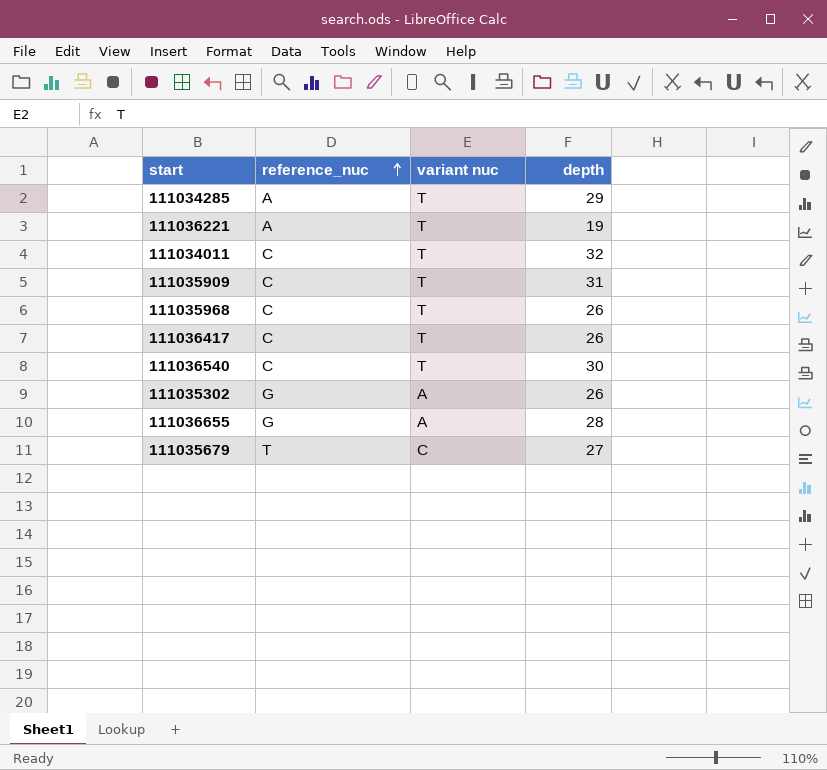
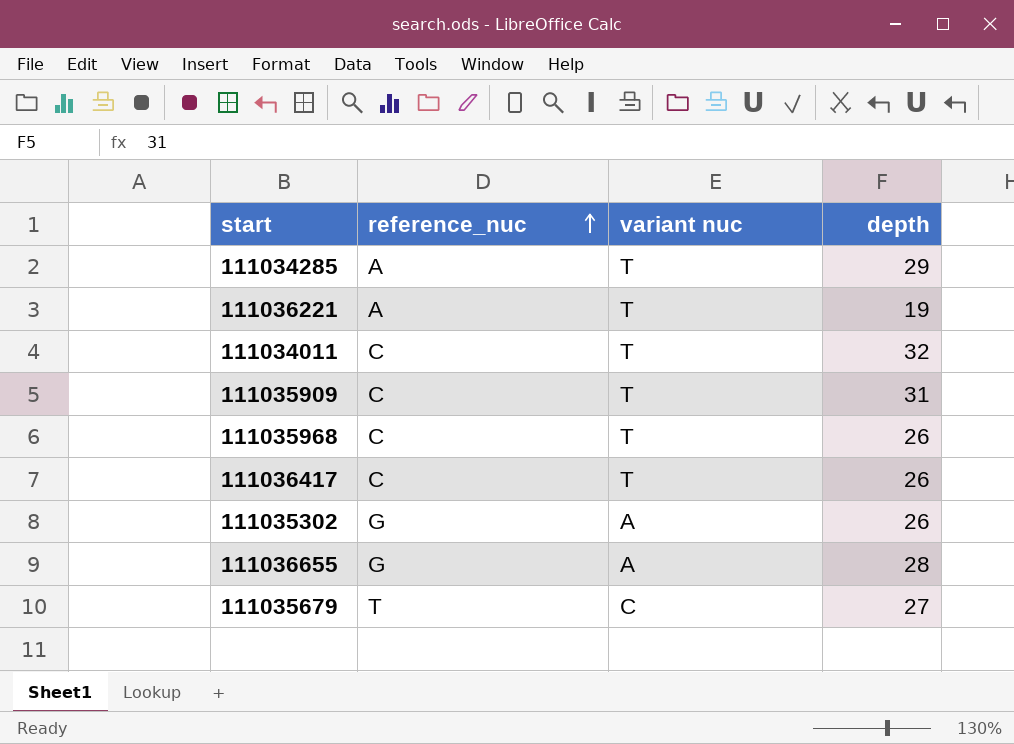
row 111036540: C | T | 30 -> none

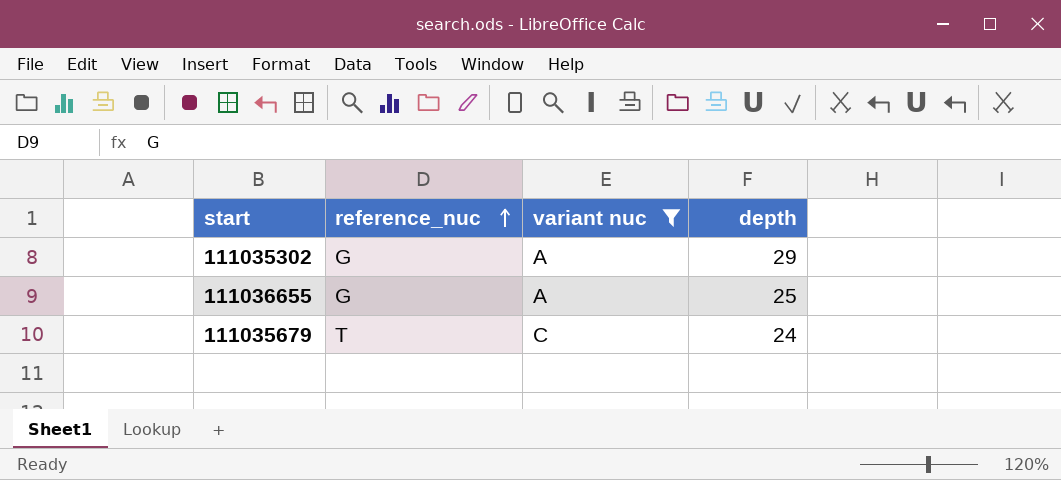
filter: none -> variant nuc != T
111035302 | depth: 26 -> 29
111036655 | depth: 28 -> 25
111035679 | depth: 27 -> 24

